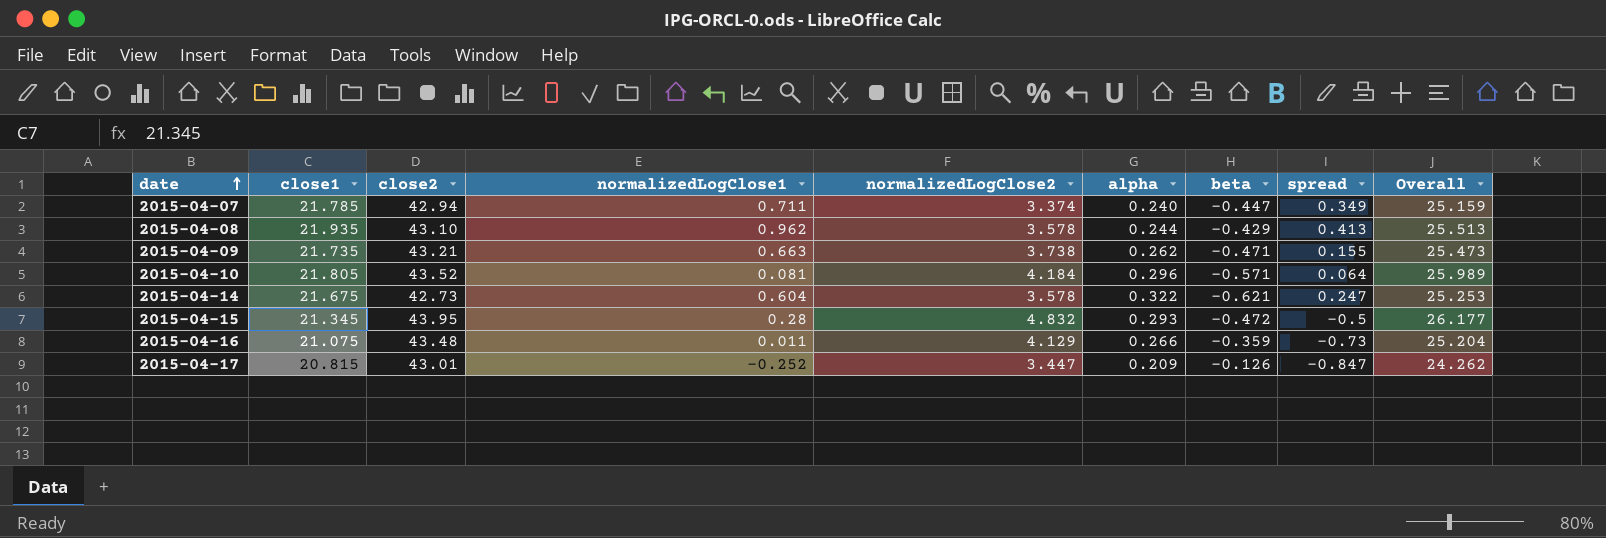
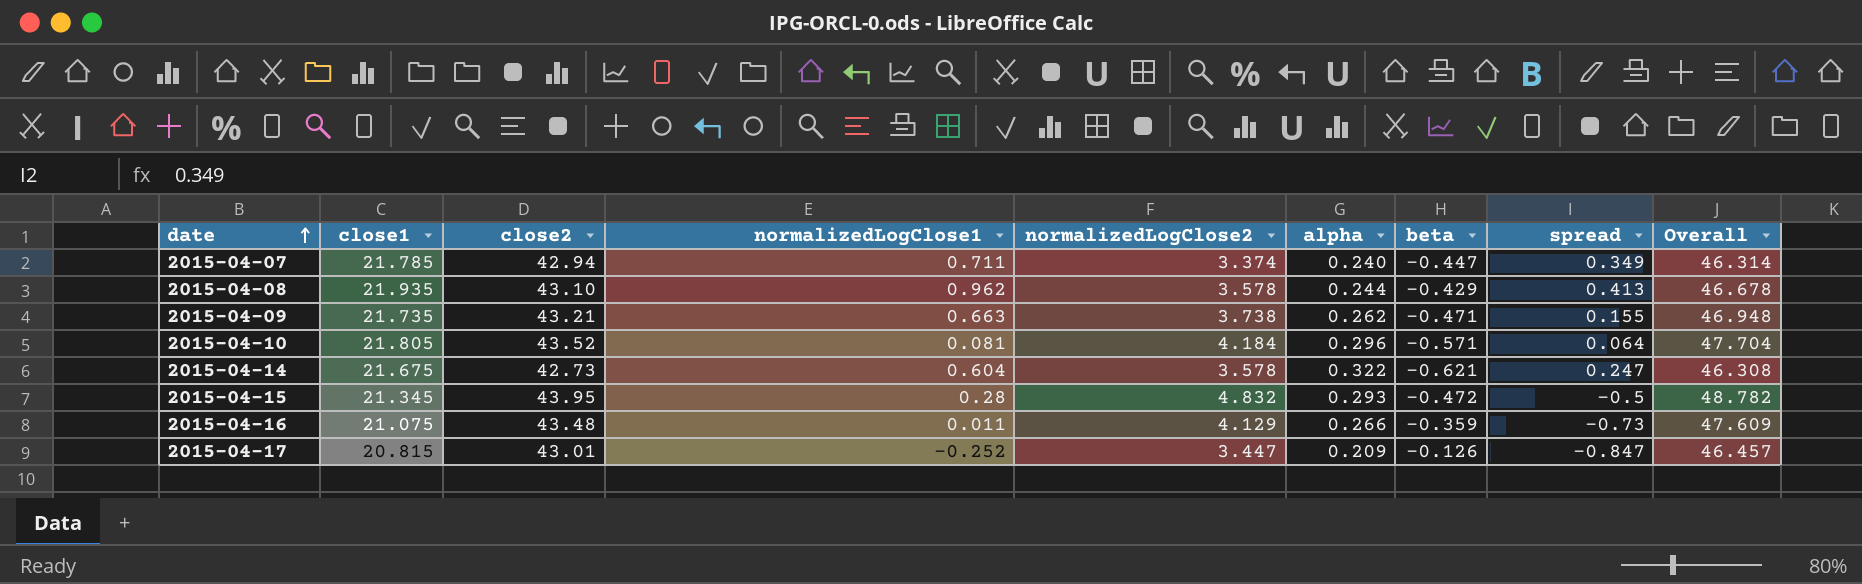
column Overall | formula: [close1] + [normalizedLogClose2] -> [close2] + [normalizedLogClose2]

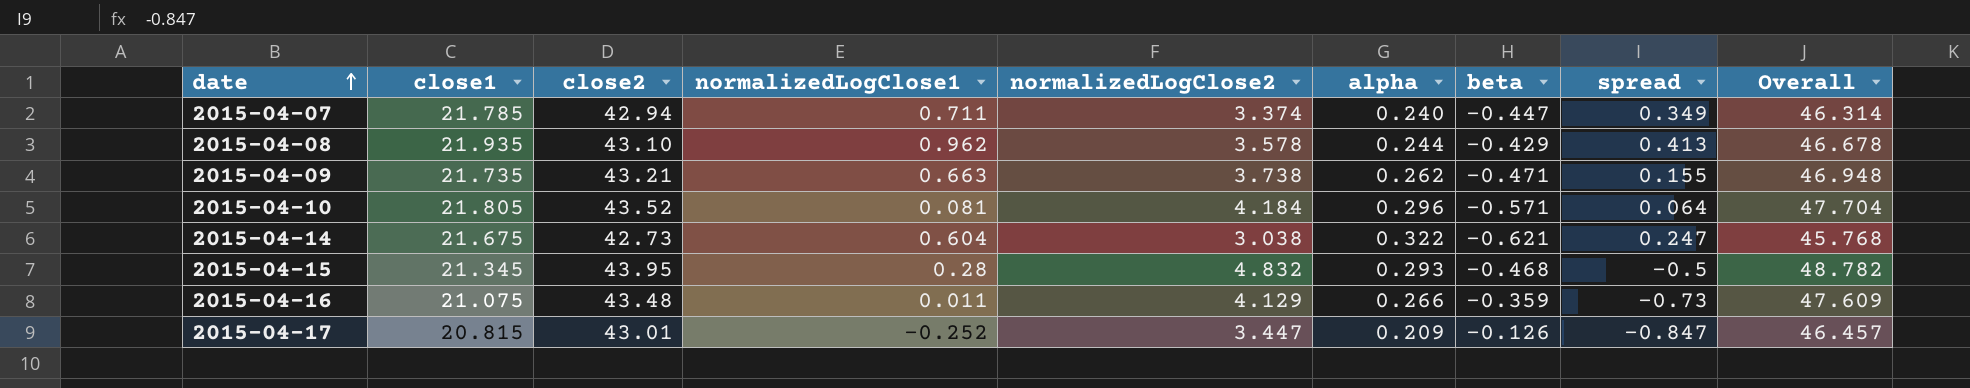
2015-04-14 | normalizedLogClose2: 3.578 -> 3.038
2015-04-14 | Overall: 46.308 -> 45.768
2015-04-15 | beta: -0.472 -> -0.468

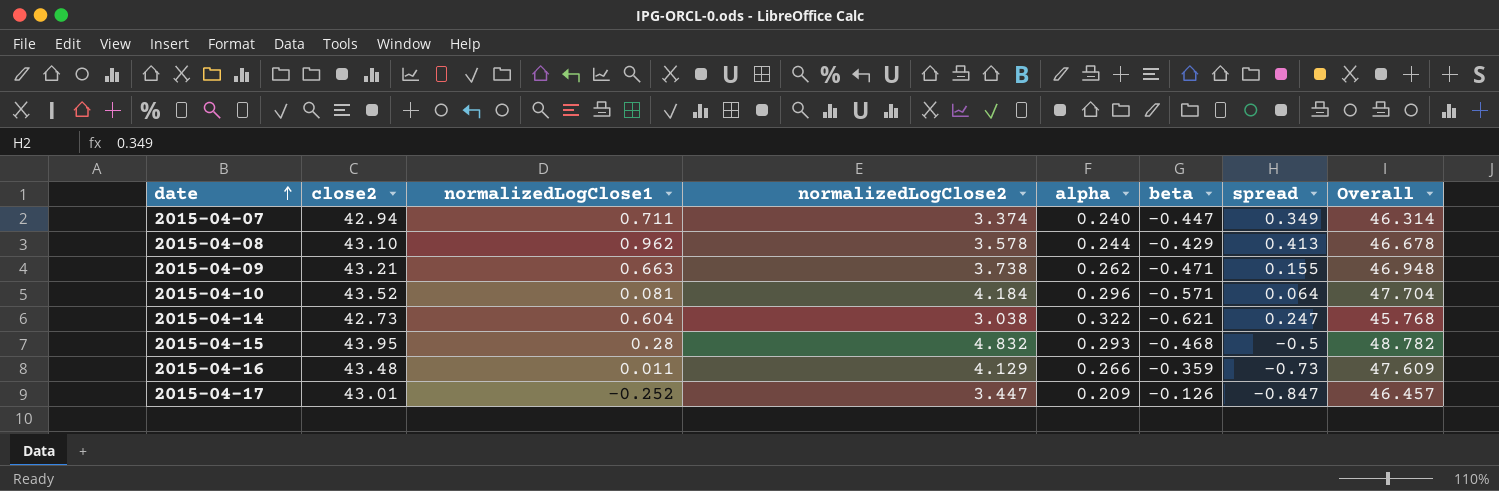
column close1 | position: 2 -> none

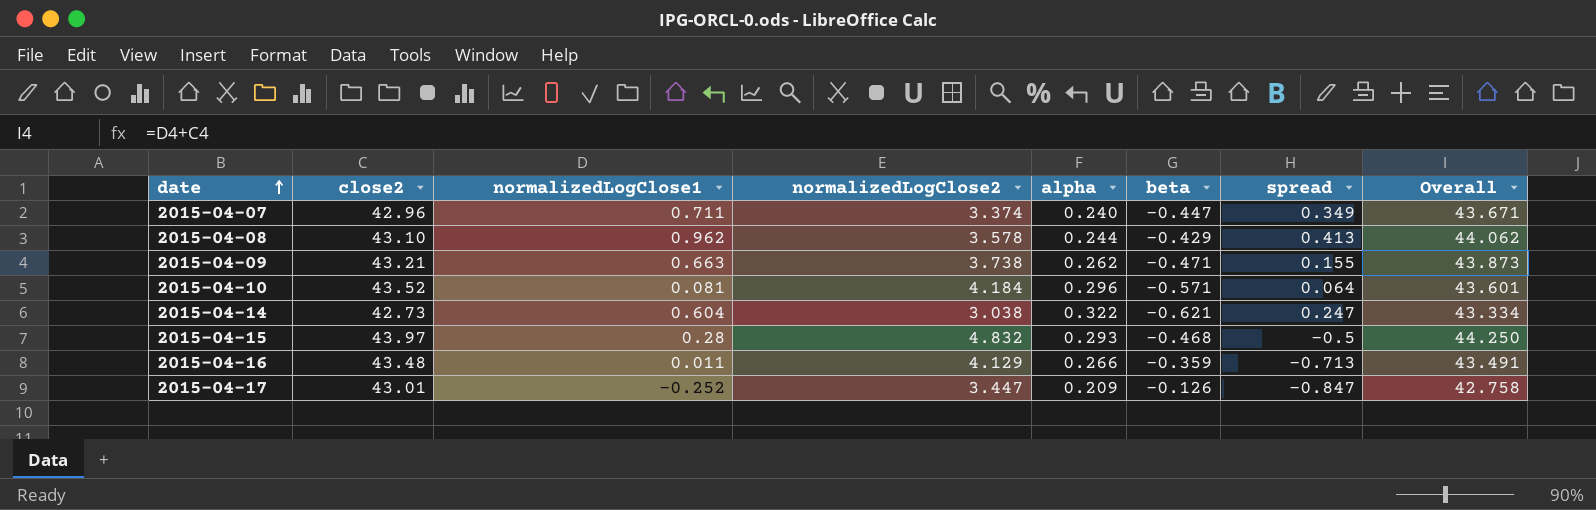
column Overall | formula: [close2] + [normalizedLogClose2] -> [close2] + [normalizedLogClose1]
2015-04-07 | close2: 42.94 -> 42.96
2015-04-15 | close2: 43.95 -> 43.97
2015-04-16 | spread: -0.73 -> -0.713

